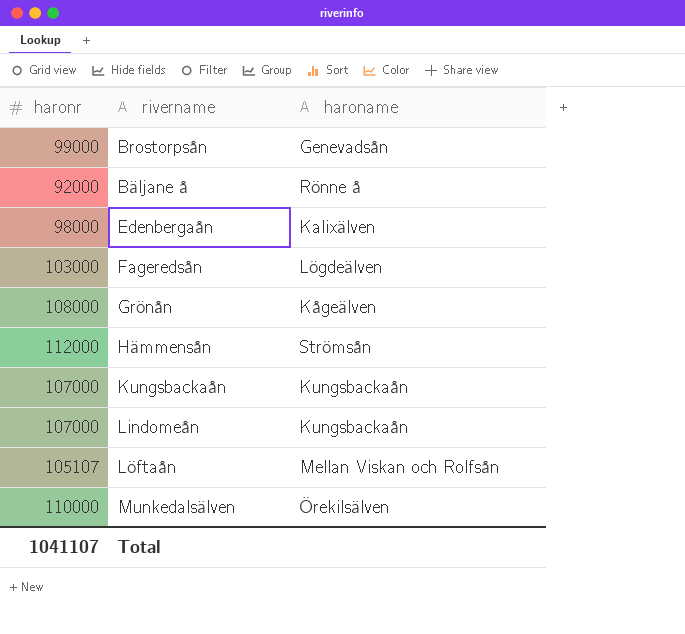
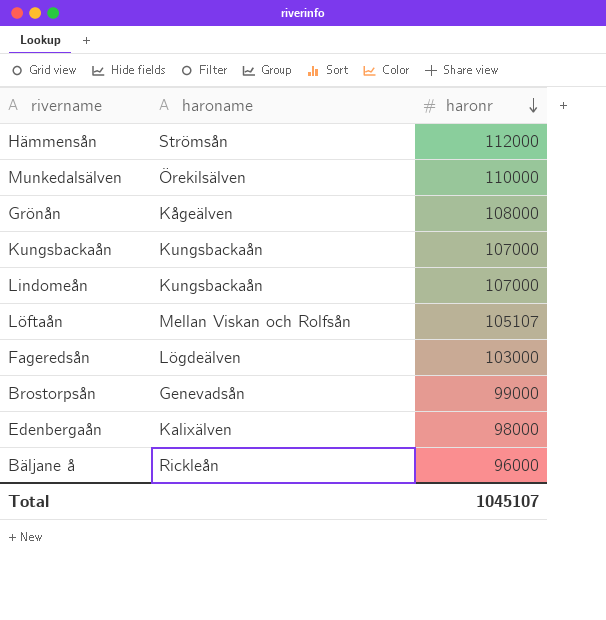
row order: none -> haronr descending
column haronr | position: 1 -> 3
Bäljane å | haroname: Rönne å -> Rickleån
Bäljane å | haronr: 92000 -> 96000
Total | haronr: 1041107 -> 1045107

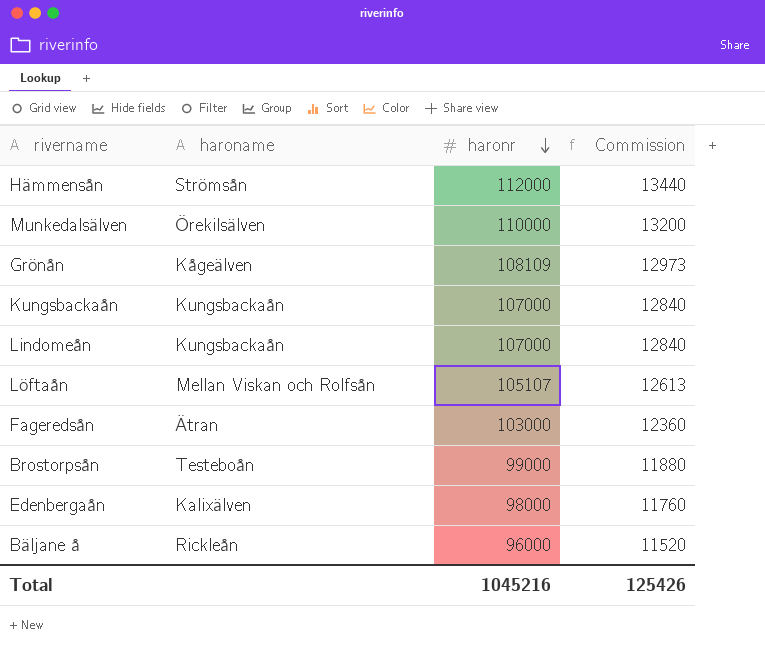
column Commission | formula: none -> [haronr] * 0.12
Grönån | haronr: 108000 -> 108109
Fageredsån | haroname: Lögdeälven -> Ätran
Brostorpsån | haroname: Genevadsån -> Testeboån
Total | haronr: 1045107 -> 1045216

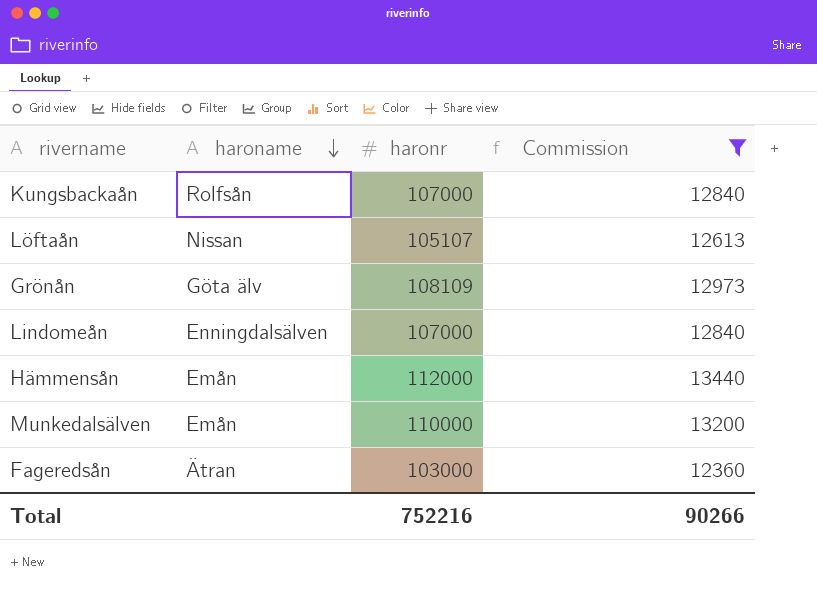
filter: none -> Commission >= 12360
row order: haronr descending -> haroname descending
Kungsbackaån | haroname: Kungsbackaån -> Rolfsån
Löftaån | haroname: Mellan Viskan och Rolfsån -> Nissan
Grönån | haroname: Kågeälven -> Göta älv
Lindomeån | haroname: Kungsbackaån -> Enningdalsälven
Hämmensån | haroname: Strömsån -> Emån
Munkedalsälven | haroname: Örekilsälven -> Emån
Total | haronr: 1045216 -> 752216
Total | Commission: 125426 -> 90266

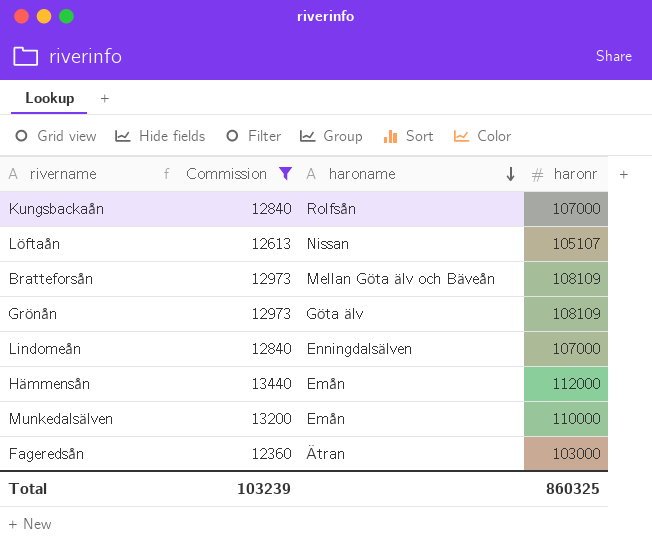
column Commission | position: 4 -> 2
row Bratteforsån: none -> 12973 | Mellan Göta älv och Bäveån | 108109
Total | Commission: 90266 -> 103239
Total | haronr: 752216 -> 860325

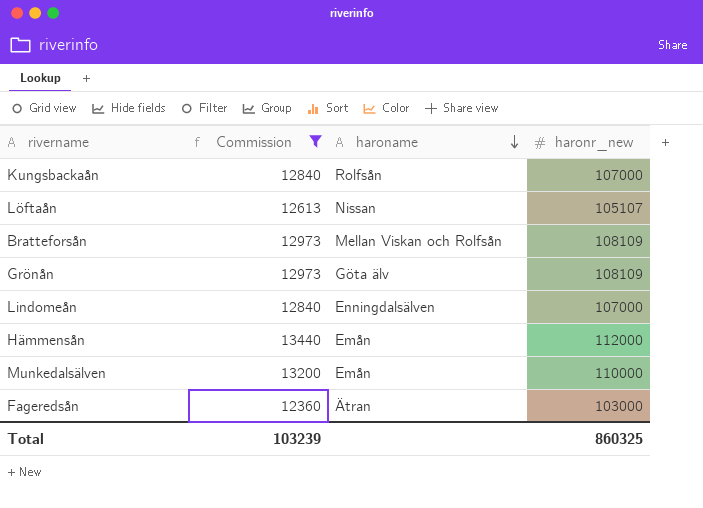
column name: haronr -> haronr_new
Bratteforsån | haroname: Mellan Göta älv och Bäveån -> Mellan Viskan och Rolfsån

